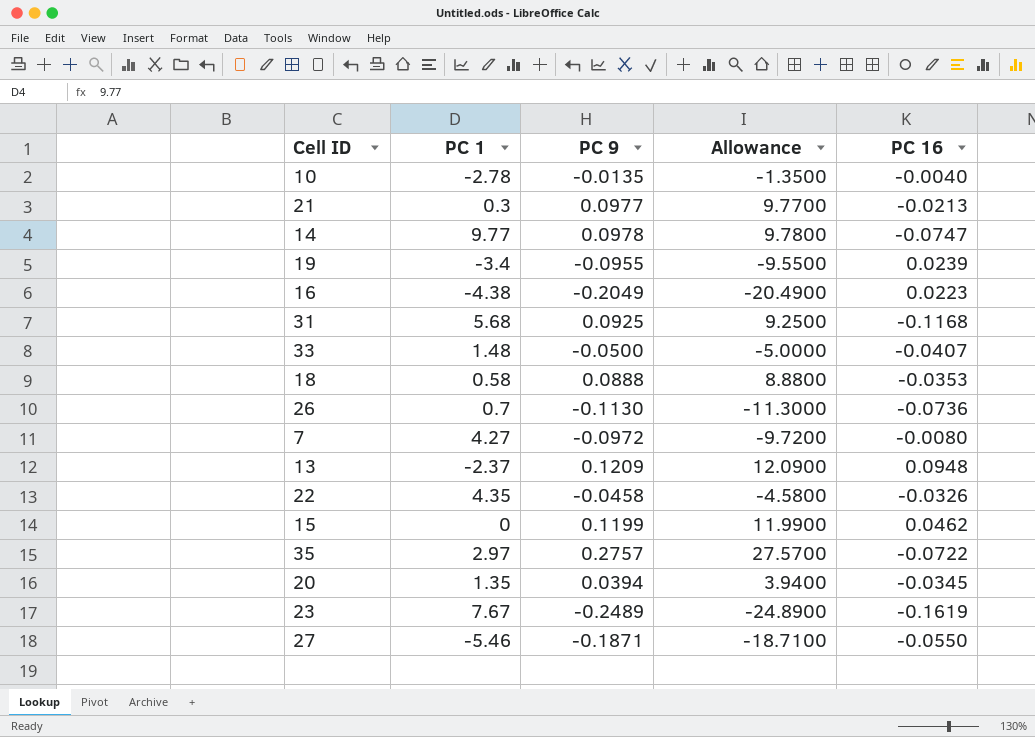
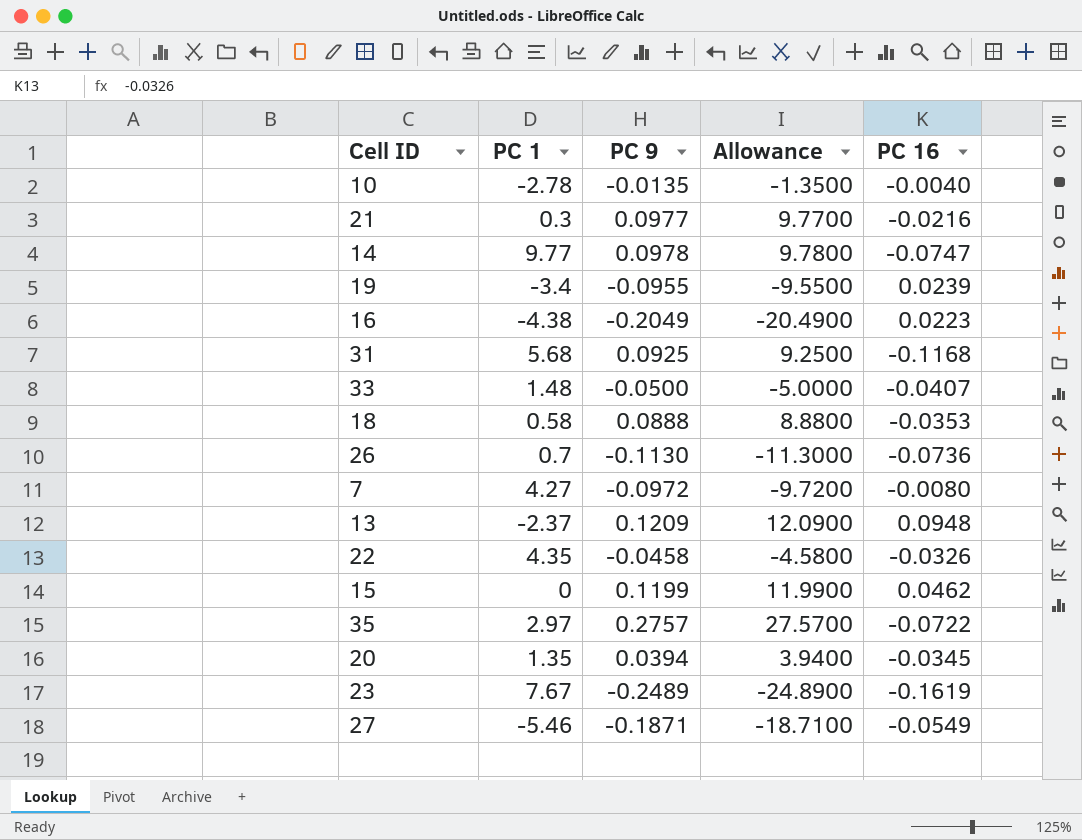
21 | PC 16: -0.0213 -> -0.0216
27 | PC 16: -0.0550 -> -0.0549

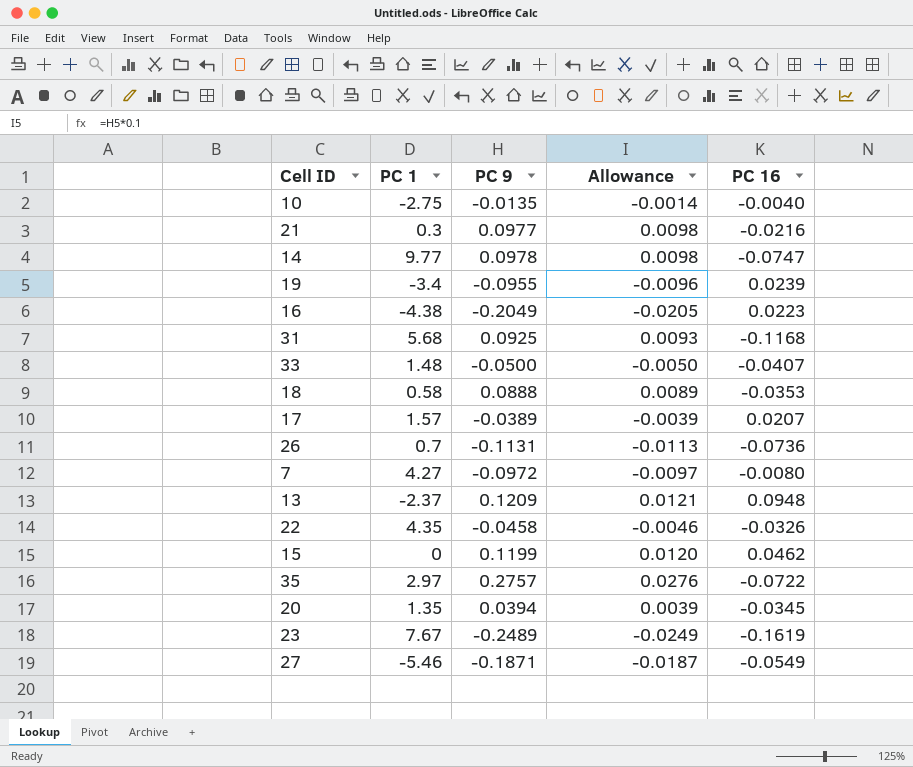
column Allowance | formula: [PC 9] * 100 -> [PC 9] * 0.1
10 | PC 1: -2.78 -> -2.75
row 17: none -> 1.57 | -0.0389 | -0.0039 | 0.0207
26 | PC 9: -0.1130 -> -0.1131

